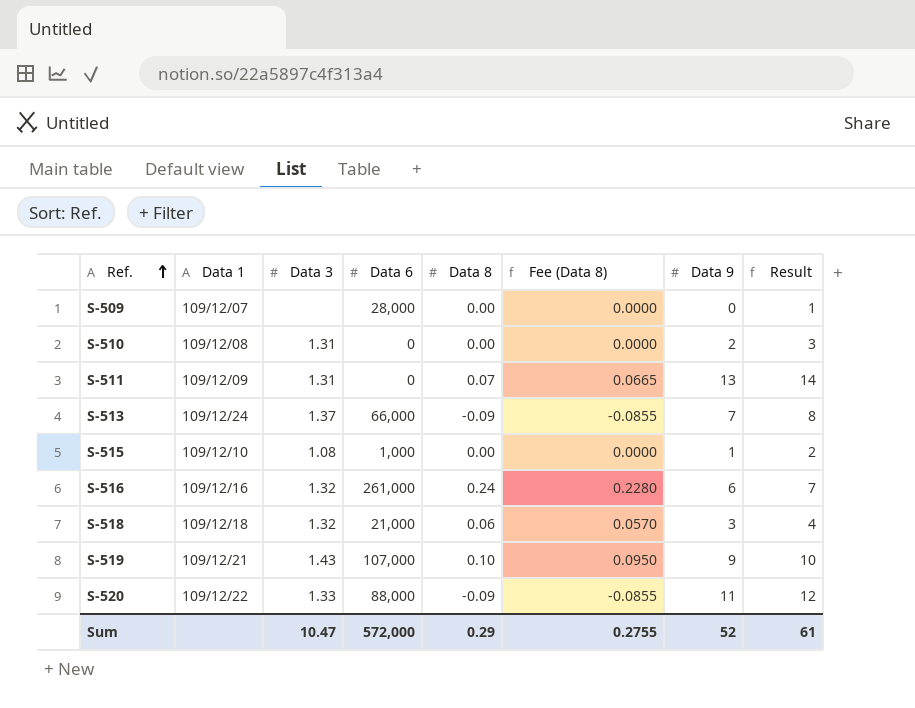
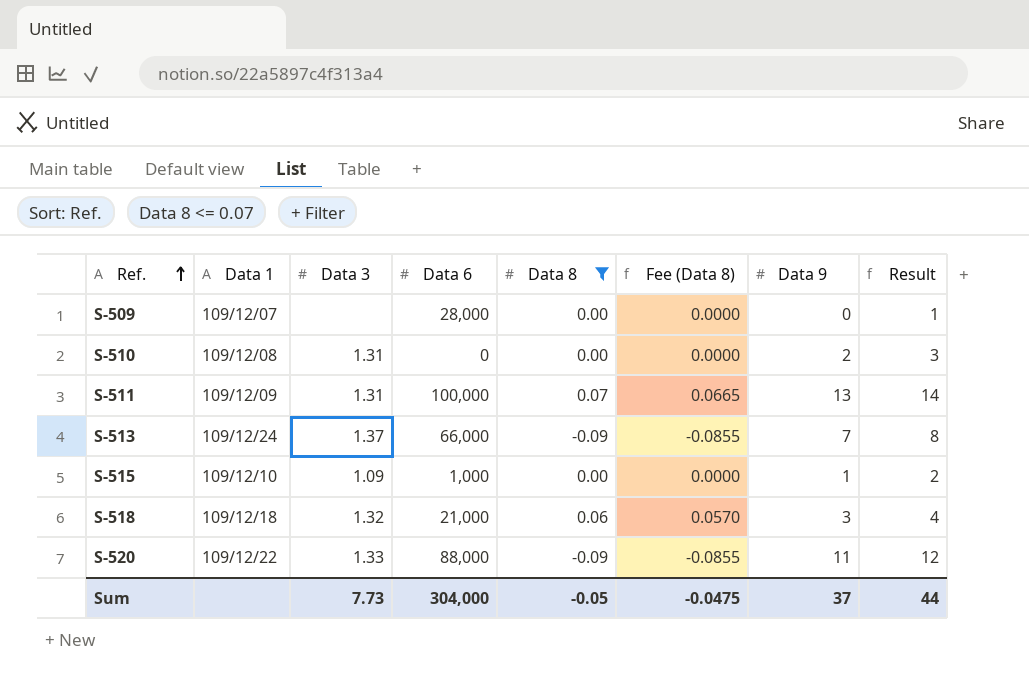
filter: none -> Data 8 <= 0.07
S-511 | Data 6: 0 -> 100,000
S-515 | Data 3: 1.08 -> 1.09
Sum | Data 3: 10.47 -> 7.73
Sum | Data 6: 572,000 -> 304,000
Sum | Data 8: 0.29 -> -0.05
Sum | Fee (Data 8): 0.2755 -> -0.0475
Sum | Data 9: 52 -> 37
Sum | Result: 61 -> 44

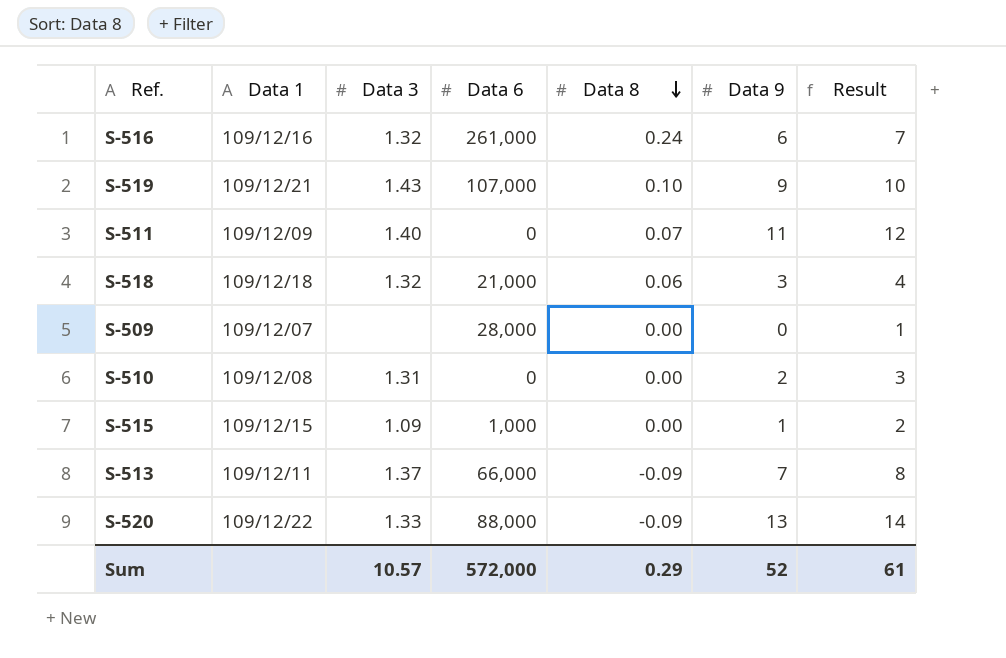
filter: Data 8 <= 0.07 -> none
row order: Ref. ascending -> Data 8 descending
column Fee (Data 8) | formula: [Data 8] * 0.95 -> none
S-511 | Data 3: 1.31 -> 1.40
S-511 | Data 6: 100,000 -> 0
S-511 | Data 9: 13 -> 11
S-511 | Result: 14 -> 12
S-515 | Data 1: 109/12/10 -> 109/12/15
S-513 | Data 1: 109/12/24 -> 109/12/11
S-520 | Data 9: 11 -> 13
S-520 | Result: 12 -> 14
Sum | Data 3: 7.73 -> 10.57
Sum | Data 6: 304,000 -> 572,000
Sum | Data 8: -0.05 -> 0.29
Sum | Data 9: 37 -> 52
Sum | Result: 44 -> 61

